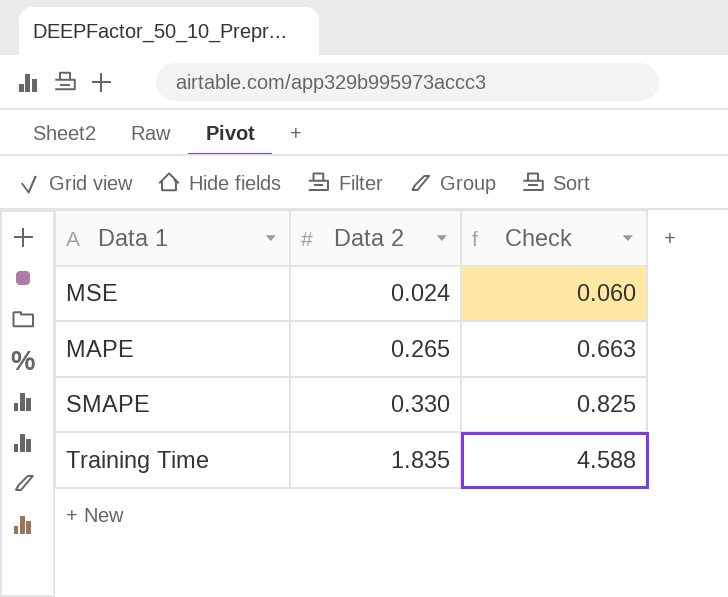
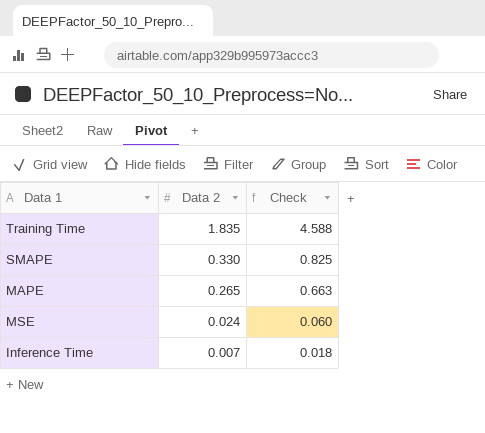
row order: Data 2 ascending -> Data 2 descending
row Inference Time: none -> 0.007 | 0.018

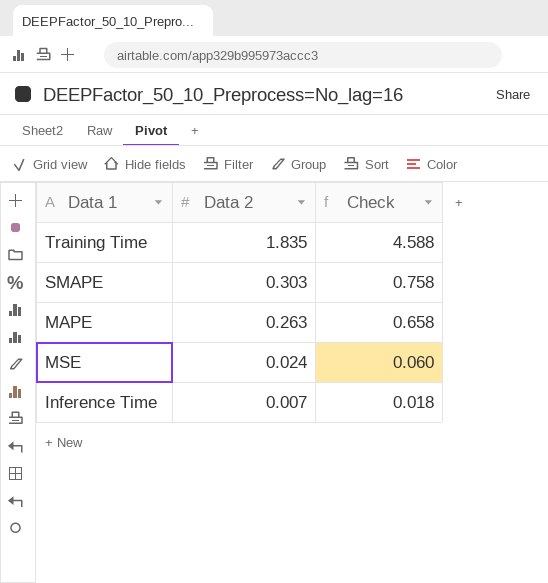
SMAPE | Data 2: 0.330 -> 0.303
SMAPE | Check: 0.825 -> 0.758
MAPE | Data 2: 0.265 -> 0.263
MAPE | Check: 0.663 -> 0.658

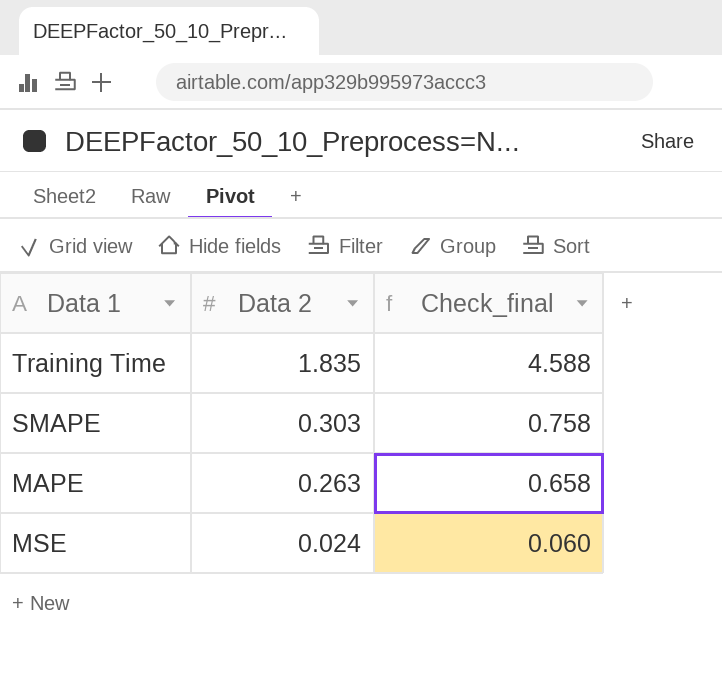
column name: Check -> Check_final
row Inference Time: 0.007 | 0.018 -> none

